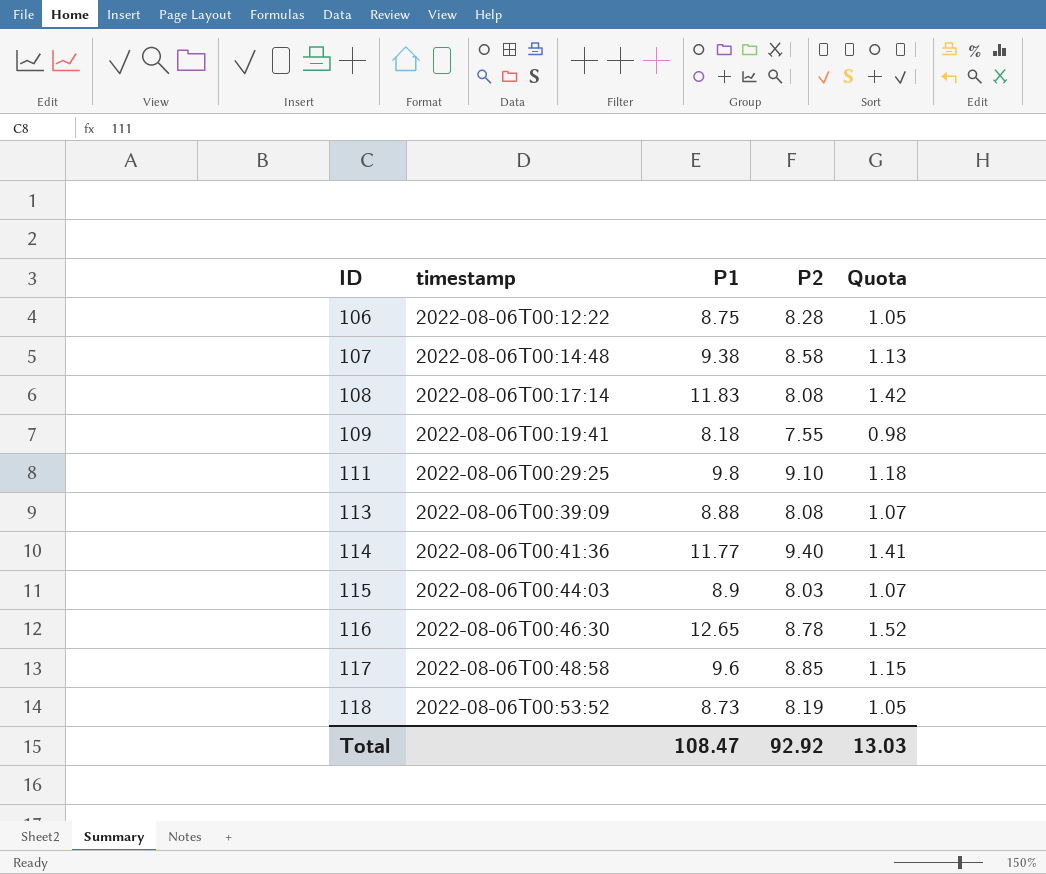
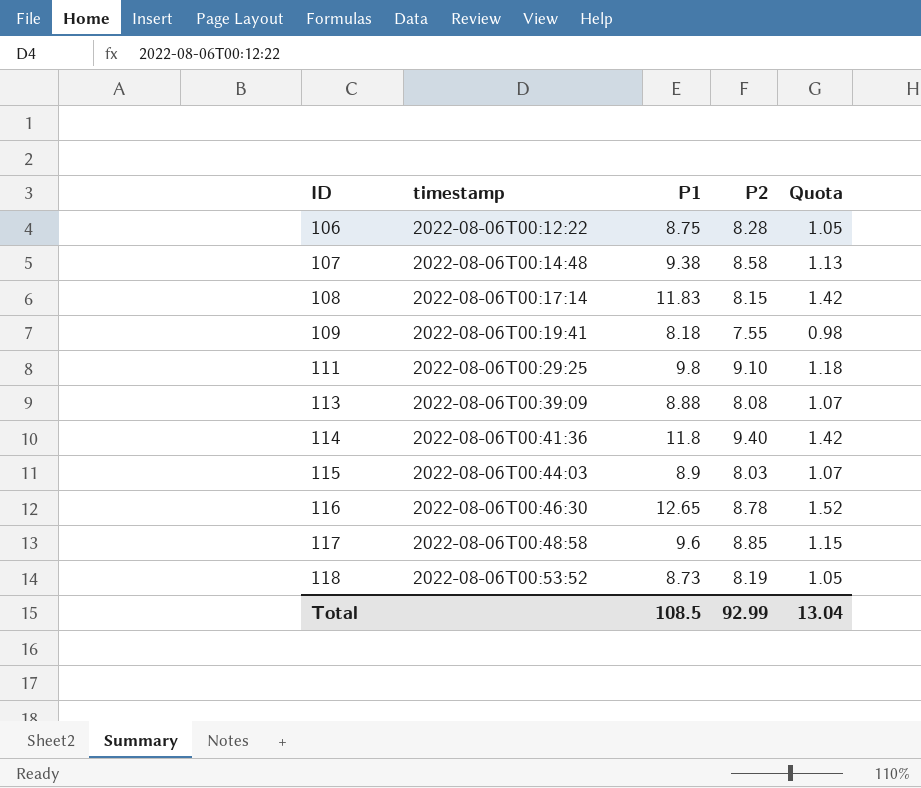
108 | P2: 8.08 -> 8.15
114 | P1: 11.77 -> 11.8
114 | Quota: 1.41 -> 1.42
Total | P1: 108.47 -> 108.5
Total | P2: 92.92 -> 92.99
Total | Quota: 13.03 -> 13.04

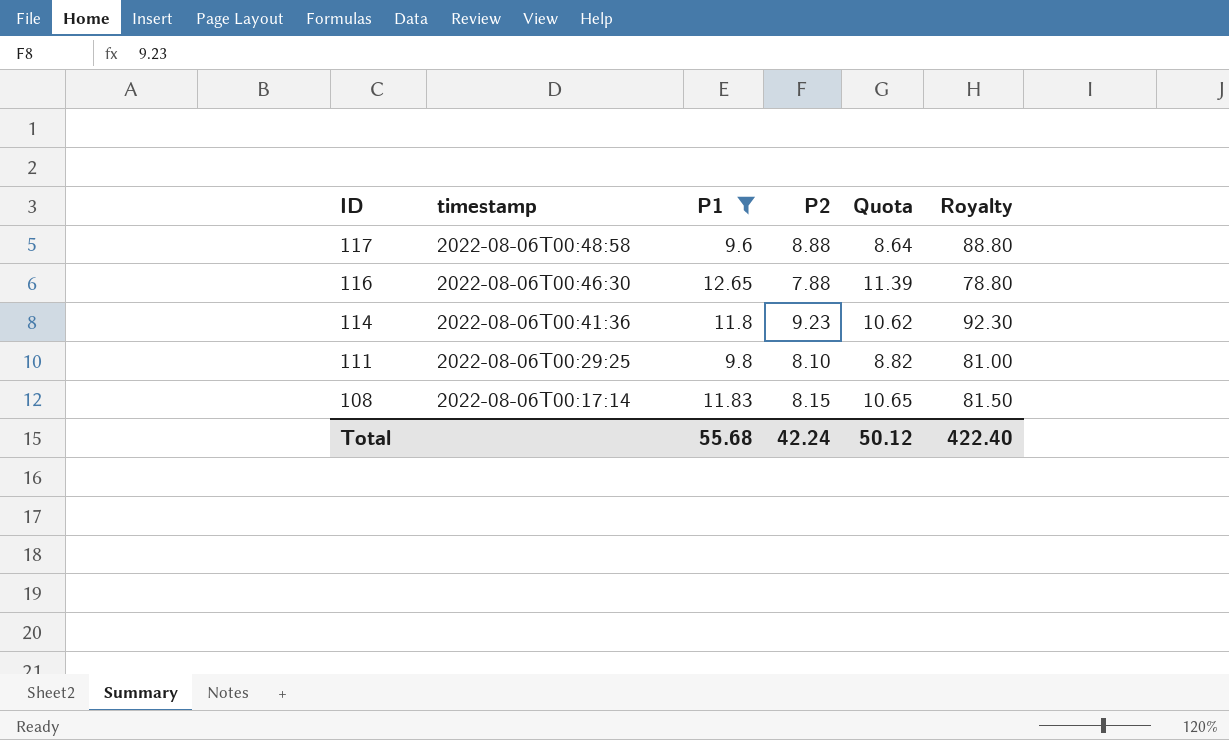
filter: none -> P1 >= 9.6
row order: ID ascending -> ID descending
column Quota | formula: [P1] * 0.12 -> [P1] * 0.9
column Royalty | formula: none -> [P2] * 10
117 | P2: 8.85 -> 8.88
116 | P2: 8.78 -> 7.88
114 | P2: 9.40 -> 9.23
111 | P2: 9.10 -> 8.10
Total | P1: 108.5 -> 55.68
Total | P2: 92.99 -> 42.24
Total | Quota: 13.04 -> 50.12

